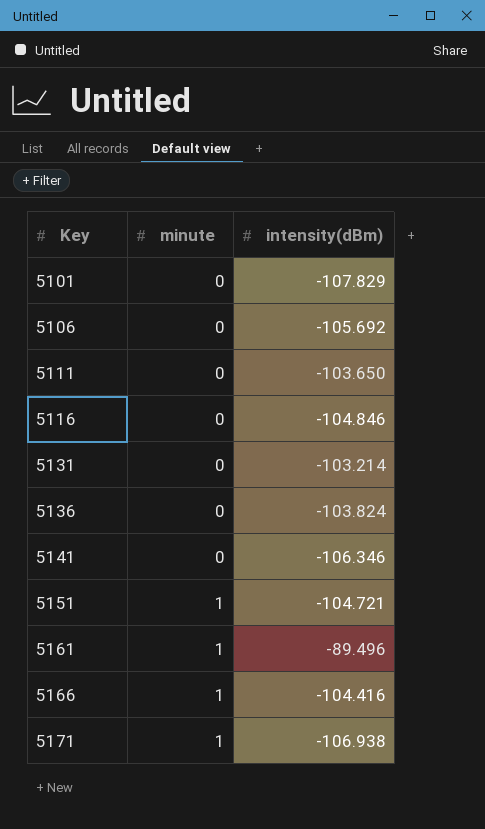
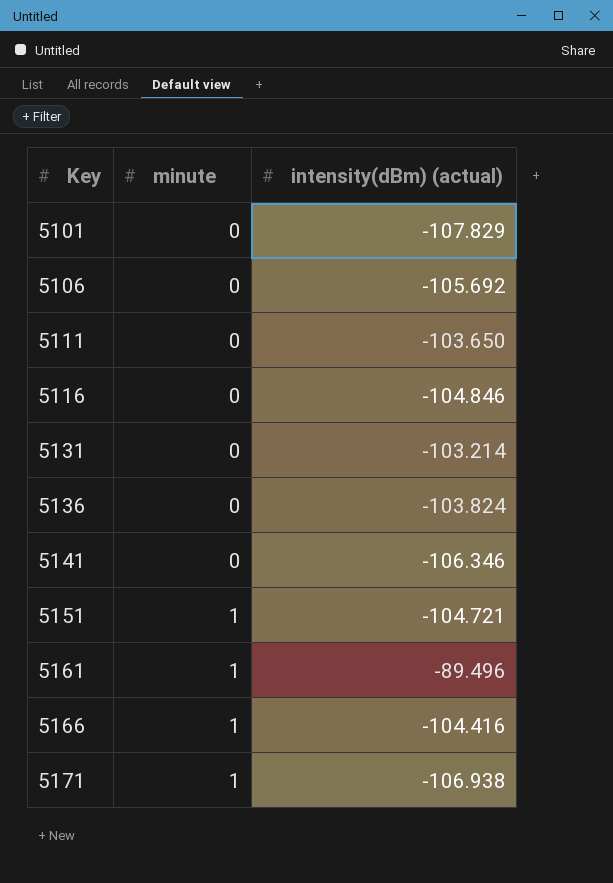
column name: intensity(dBm) -> intensity(dBm) (actual)

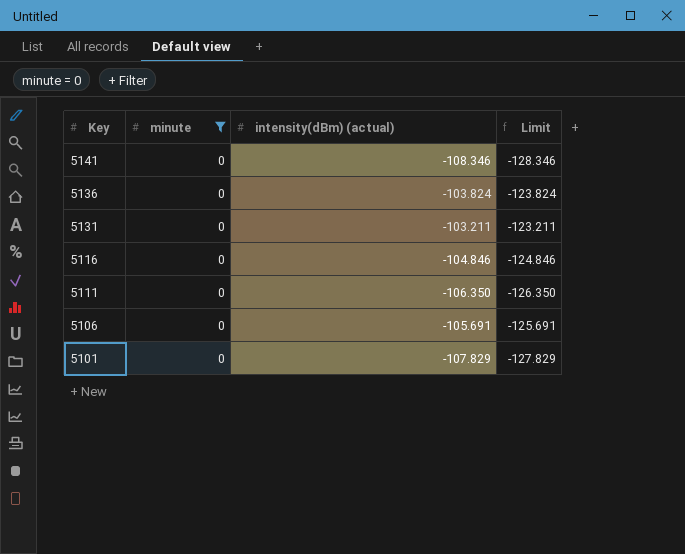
filter: none -> minute = 0
row order: Key ascending -> Key descending
column Limit | formula: none -> [intensity(dBm) (actual)] - 20
5141 | intensity(dBm) (actual): -106.346 -> -108.346
5131 | intensity(dBm) (actual): -103.214 -> -103.211
5111 | intensity(dBm) (actual): -103.650 -> -106.350
5106 | intensity(dBm) (actual): -105.692 -> -105.691

